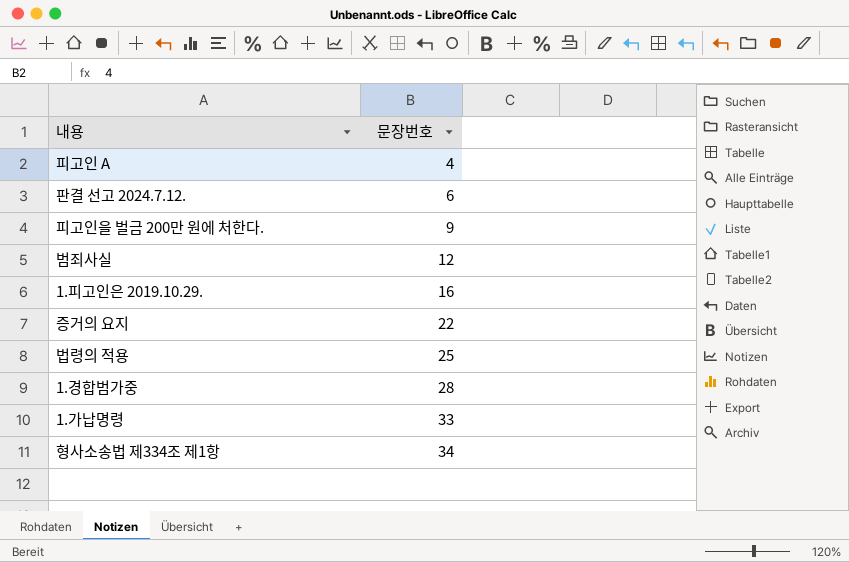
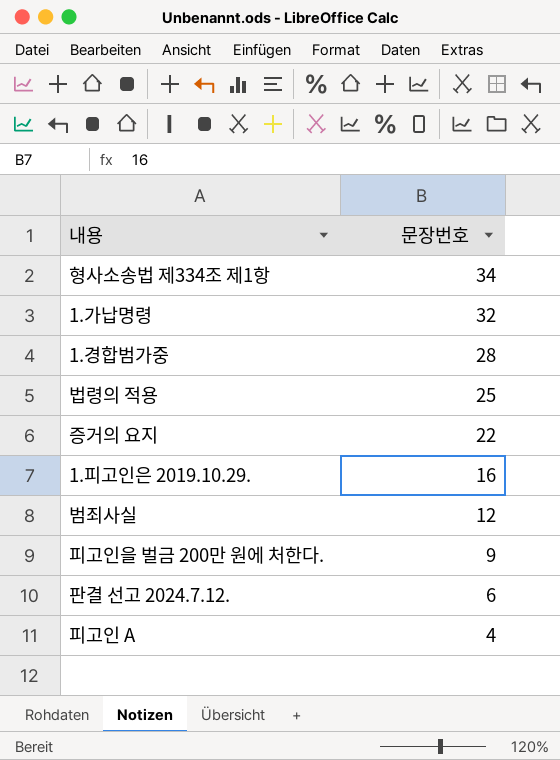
row order: 문장번호 ascending -> 문장번호 descending
1.가납명령 | 문장번호: 33 -> 32

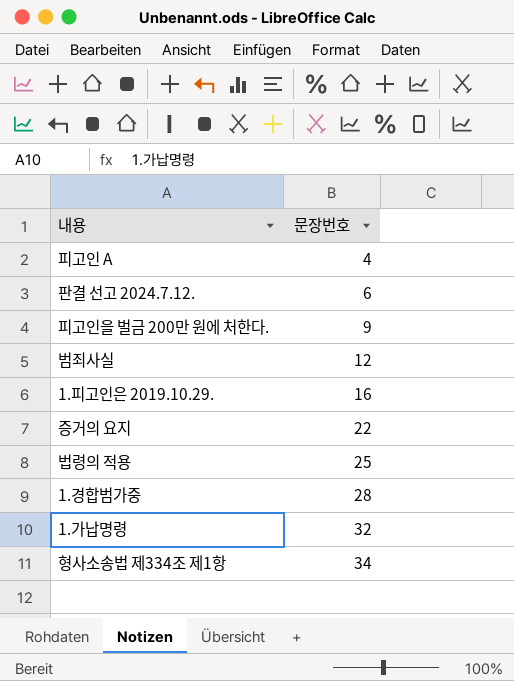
row order: 문장번호 descending -> 문장번호 ascending

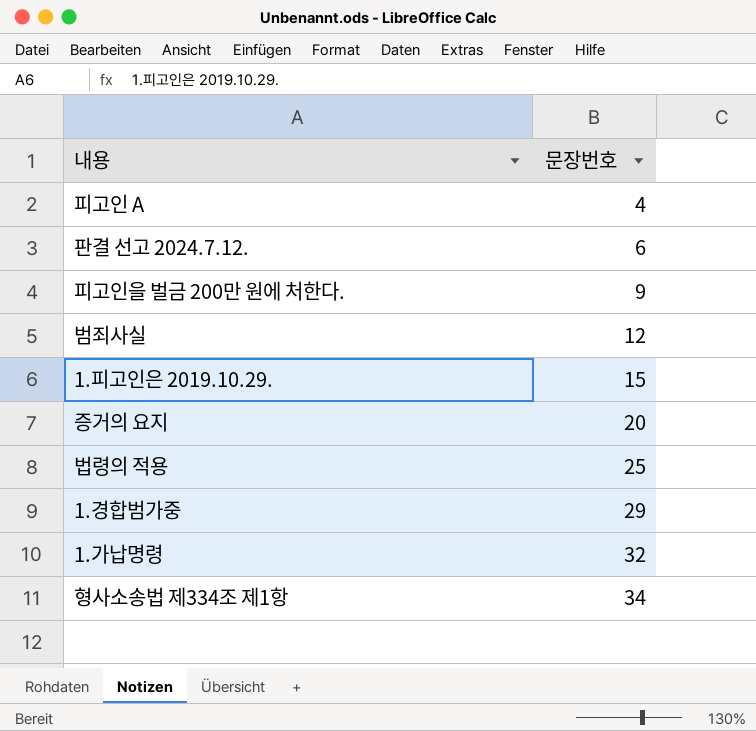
1.피고인은 2019.10.29. | 문장번호: 16 -> 15
증거의 요지 | 문장번호: 22 -> 20
1.경합범가중 | 문장번호: 28 -> 29

